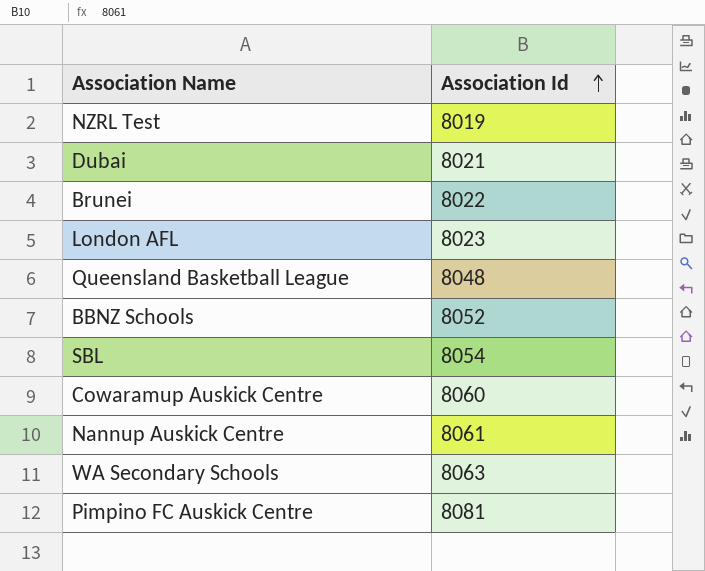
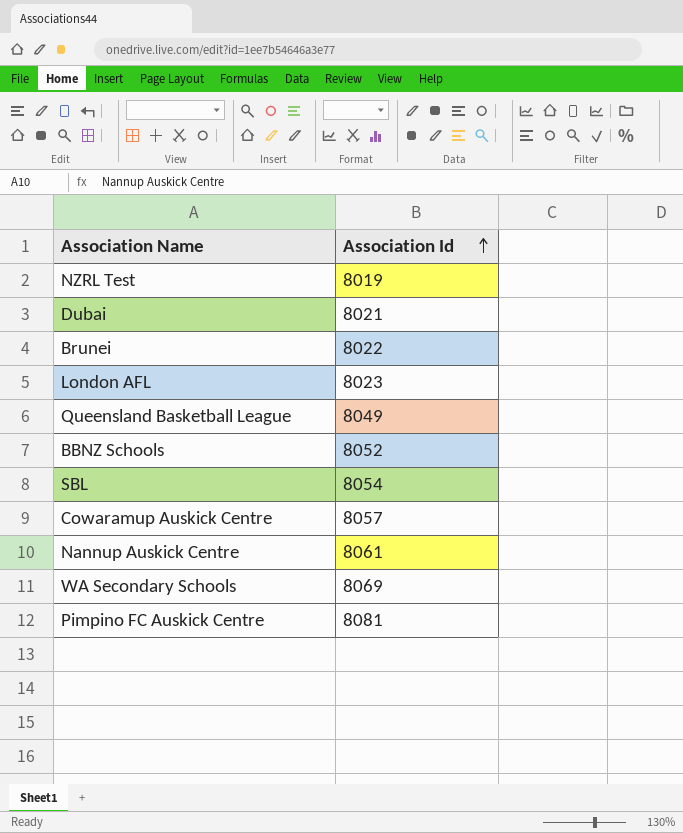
Queensland Basketball League | Association Id: 8048 -> 8049
Cowaramup Auskick Centre | Association Id: 8060 -> 8057
WA Secondary Schools | Association Id: 8063 -> 8069

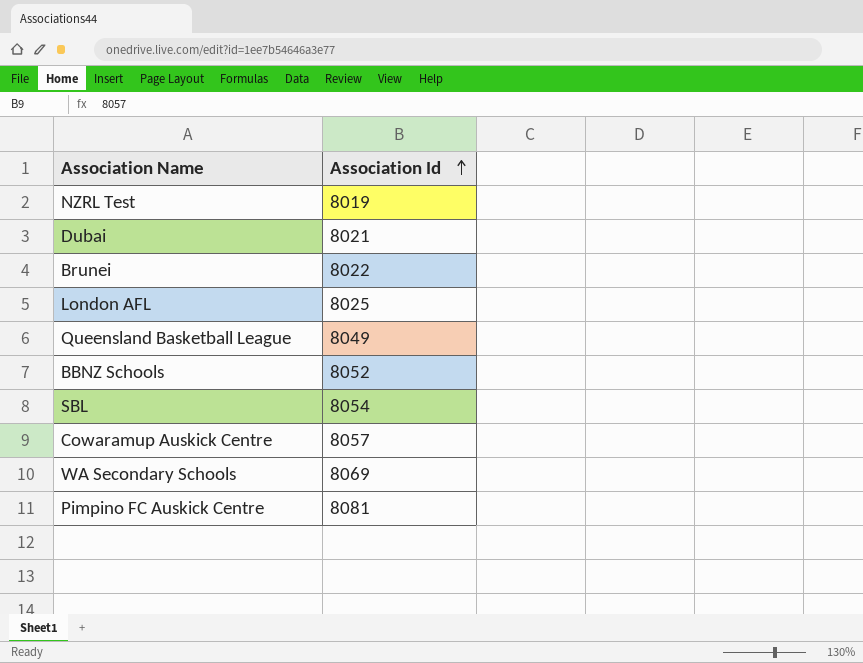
row Nannup Auskick Centre: 8061 -> none
London AFL | Association Id: 8023 -> 8025

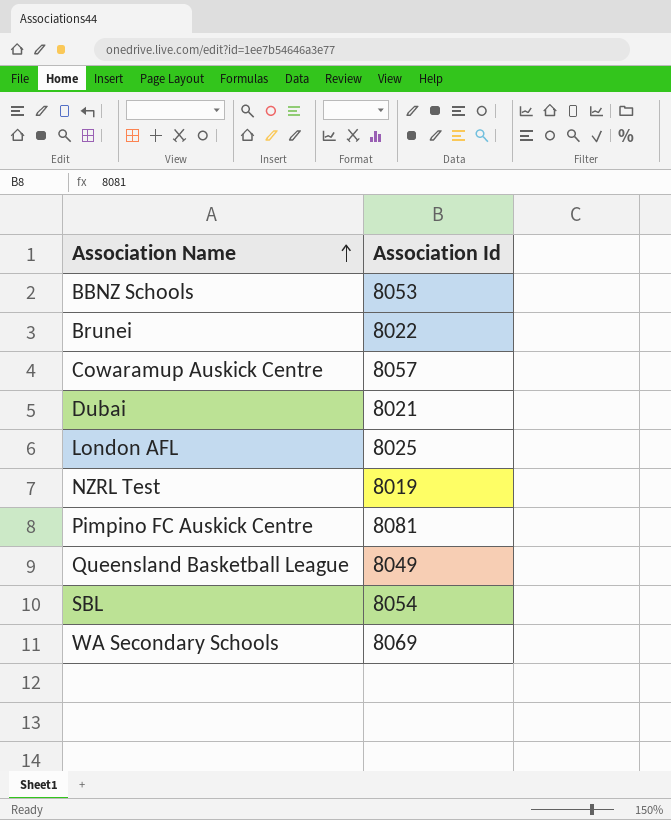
row order: Association Id ascending -> Association Name ascending
BBNZ Schools | Association Id: 8052 -> 8053

